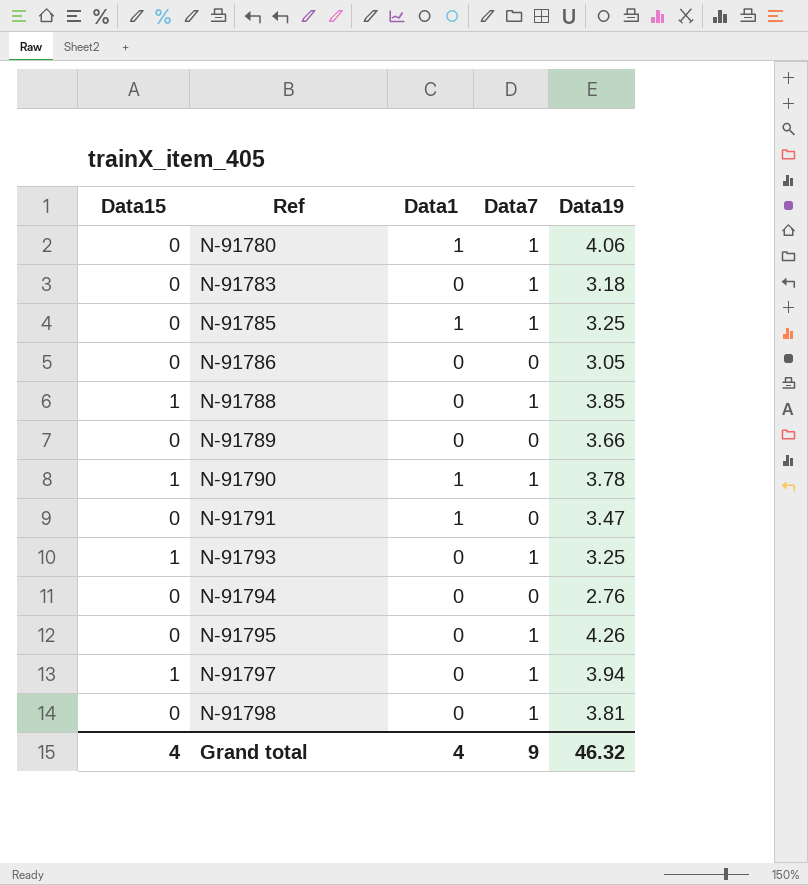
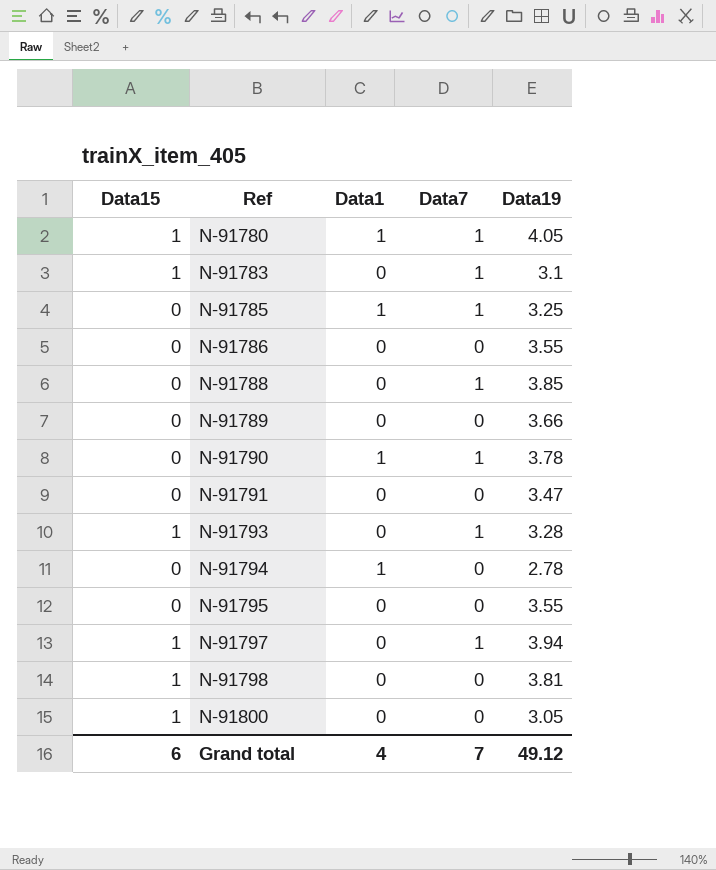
N-91780 | Data15: 0 -> 1
N-91780 | Data19: 4.06 -> 4.05
N-91783 | Data15: 0 -> 1
N-91783 | Data19: 3.18 -> 3.1
N-91786 | Data19: 3.05 -> 3.55
N-91788 | Data15: 1 -> 0
N-91790 | Data15: 1 -> 0
N-91791 | Data1: 1 -> 0
N-91793 | Data19: 3.25 -> 3.28
N-91794 | Data1: 0 -> 1
N-91794 | Data19: 2.76 -> 2.78
N-91795 | Data7: 1 -> 0
N-91795 | Data19: 4.26 -> 3.55
N-91798 | Data15: 0 -> 1
N-91798 | Data7: 1 -> 0
row N-91800: none -> 1 | 0 | 0 | 3.05
Grand total | Data15: 4 -> 6
Grand total | Data7: 9 -> 7
Grand total | Data19: 46.32 -> 49.12

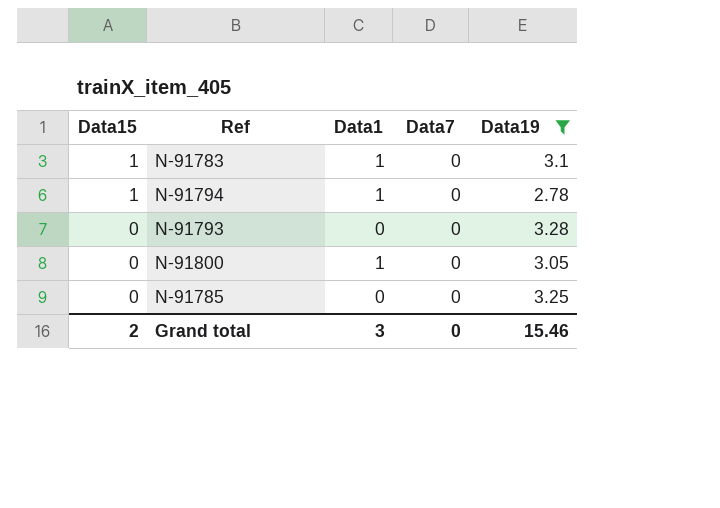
filter: none -> Data19 <= 3.28
row order: Ref ascending -> Data15 descending
N-91783 | Data1: 0 -> 1
N-91783 | Data7: 1 -> 0
N-91794 | Data15: 0 -> 1
N-91793 | Data15: 1 -> 0
N-91793 | Data7: 1 -> 0
N-91800 | Data15: 1 -> 0
N-91800 | Data1: 0 -> 1
N-91785 | Data1: 1 -> 0
N-91785 | Data7: 1 -> 0
Grand total | Data15: 6 -> 2
Grand total | Data1: 4 -> 3
Grand total | Data7: 7 -> 0
Grand total | Data19: 49.12 -> 15.46

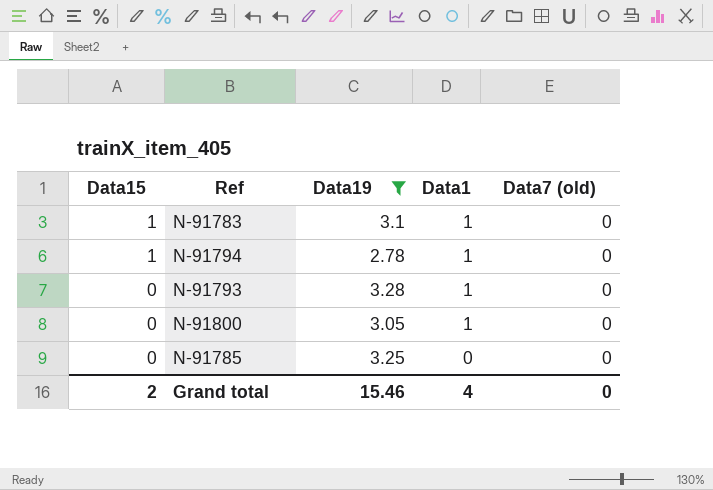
column Data19 | position: 5 -> 3
column name: Data7 -> Data7 (old)
N-91793 | Data1: 0 -> 1
Grand total | Data1: 3 -> 4

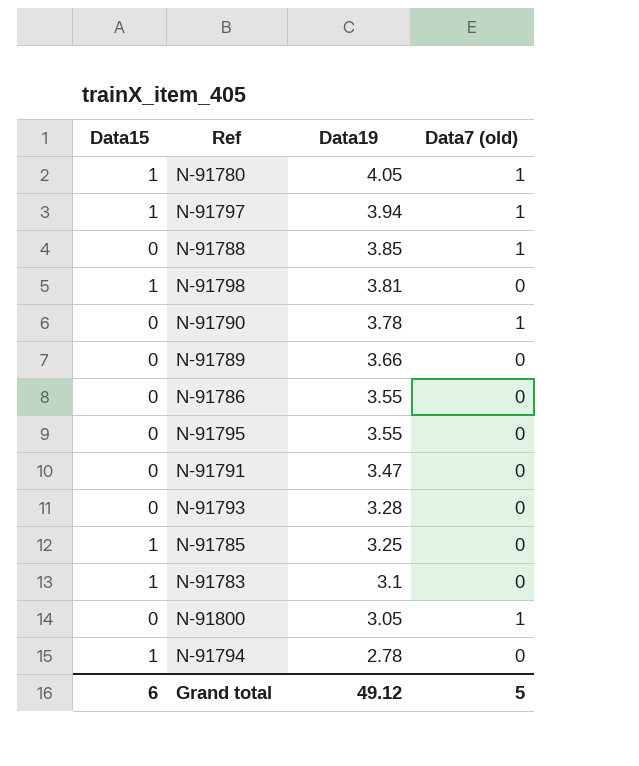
filter: Data19 <= 3.28 -> none
row order: Data15 descending -> Data19 descending
column Data1 | position: 4 -> none
N-91785 | Data15: 0 -> 1
N-91800 | Data7 (old): 0 -> 1
Grand total | Data15: 2 -> 6
Grand total | Data19: 15.46 -> 49.12
Grand total | Data7 (old): 0 -> 5

